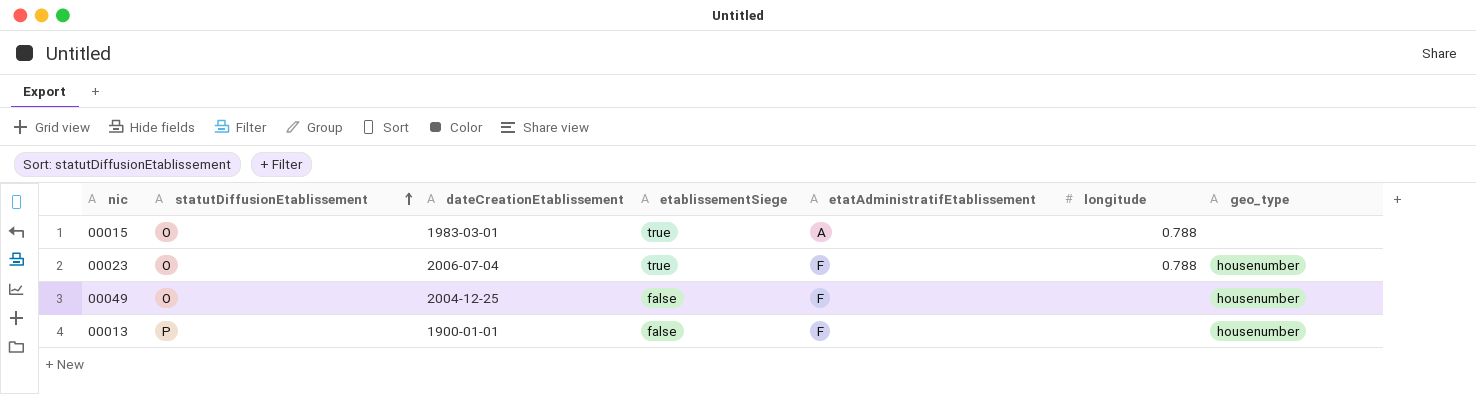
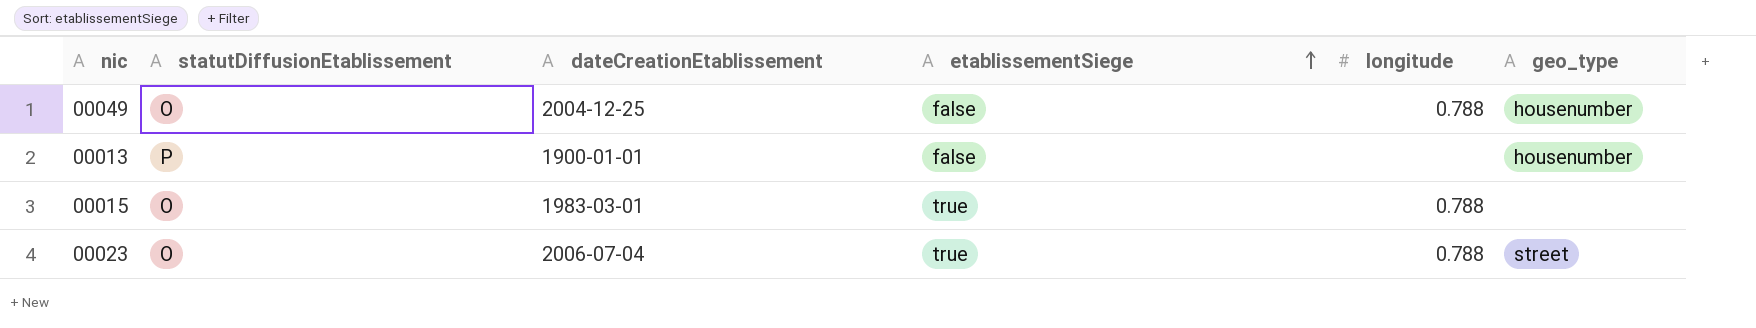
row order: statutDiffusionEtablissement ascending -> etablissementSiege ascending
column etatAdministratifEtablissement | position: 5 -> none
00049 | longitude: none -> 0.788
00023 | geo_type: housenumber -> street

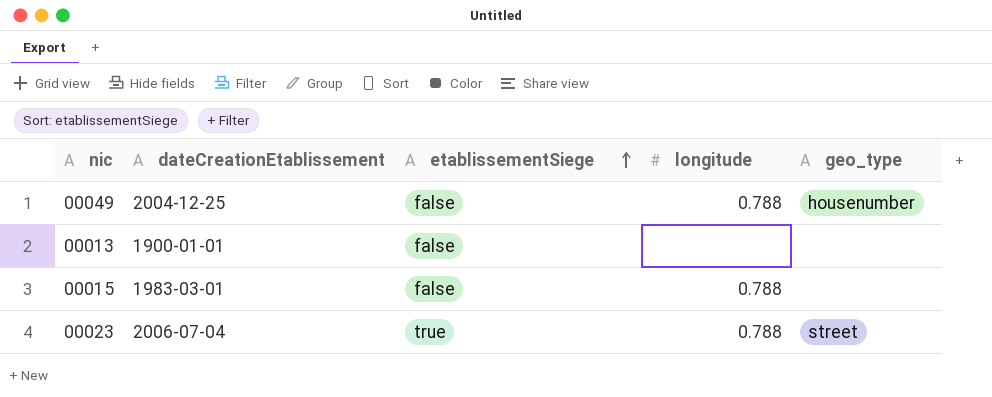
column statutDiffusionEtablissement | position: 2 -> none
00013 | geo_type: housenumber -> none
00015 | etablissementSiege: true -> false

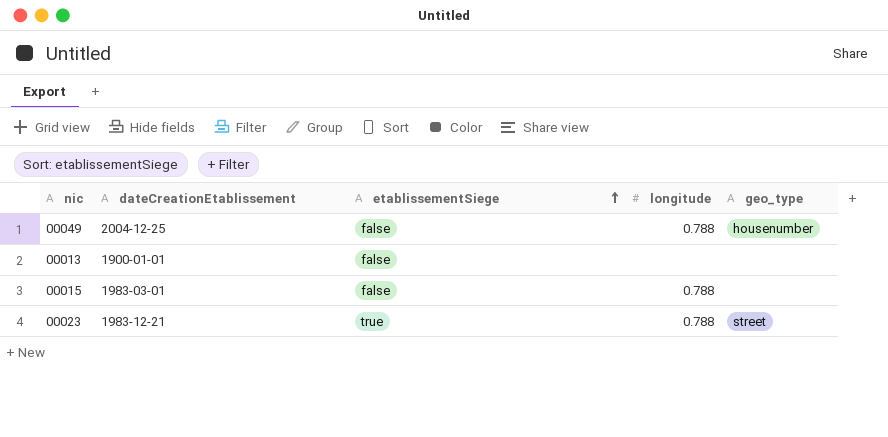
00023 | dateCreationEtablissement: 2006-07-04 -> 1983-12-21

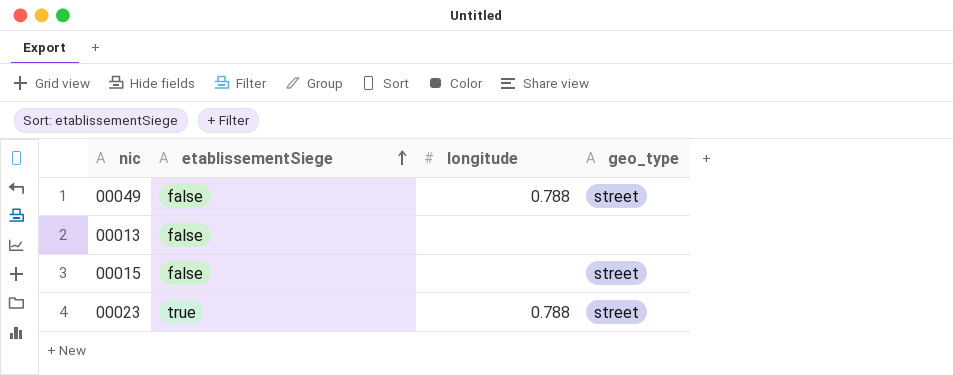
column dateCreationEtablissement | position: 2 -> none
00049 | geo_type: housenumber -> street
00015 | longitude: 0.788 -> none
00015 | geo_type: none -> street

